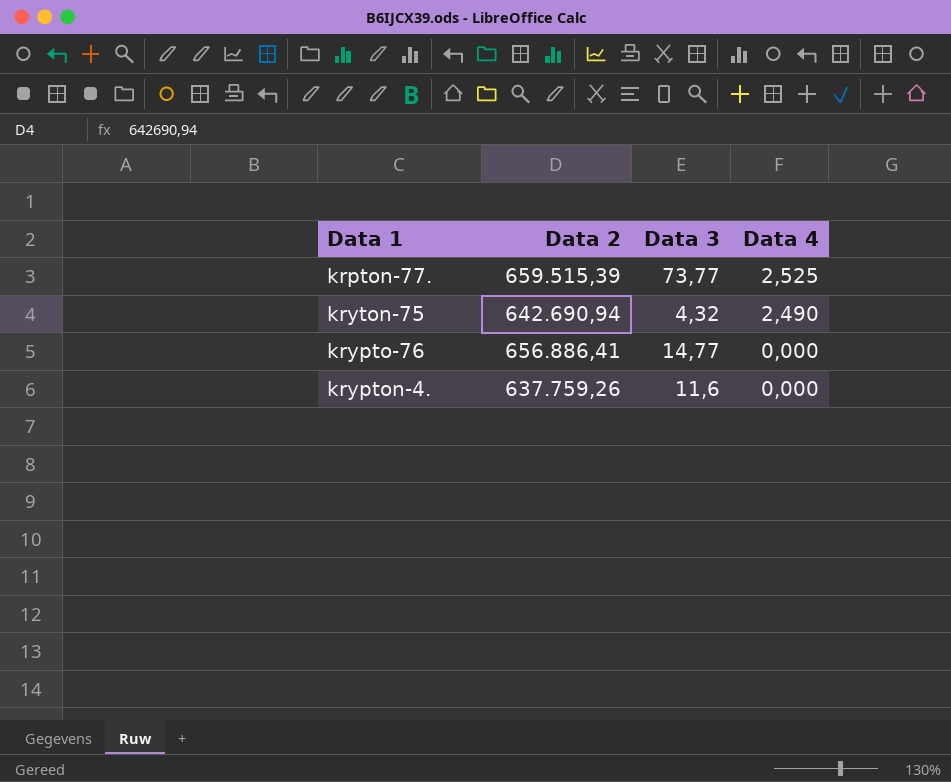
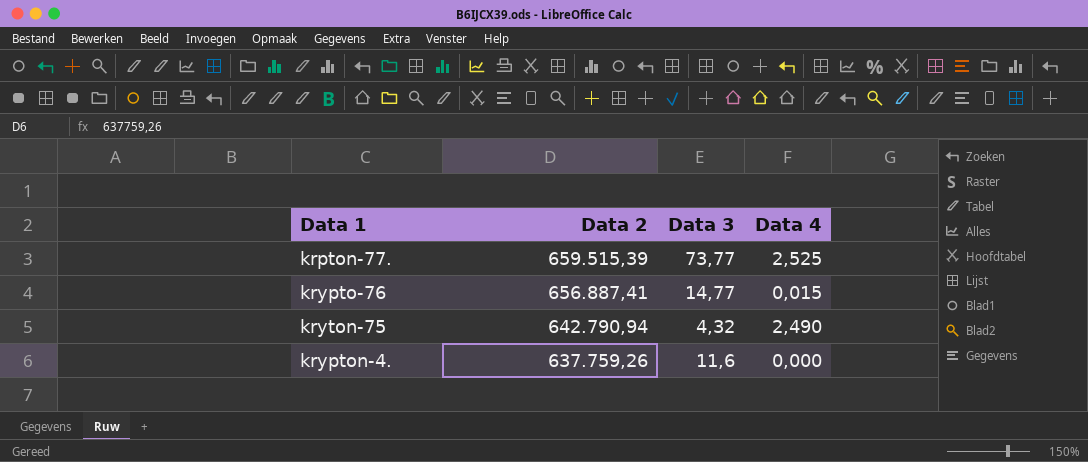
row order: Data 4 descending -> Data 2 descending
krypto-76 | Data 2: 656.886,41 -> 656.887,41
krypto-76 | Data 4: 0,000 -> 0,015
kryton-75 | Data 2: 642.690,94 -> 642.790,94

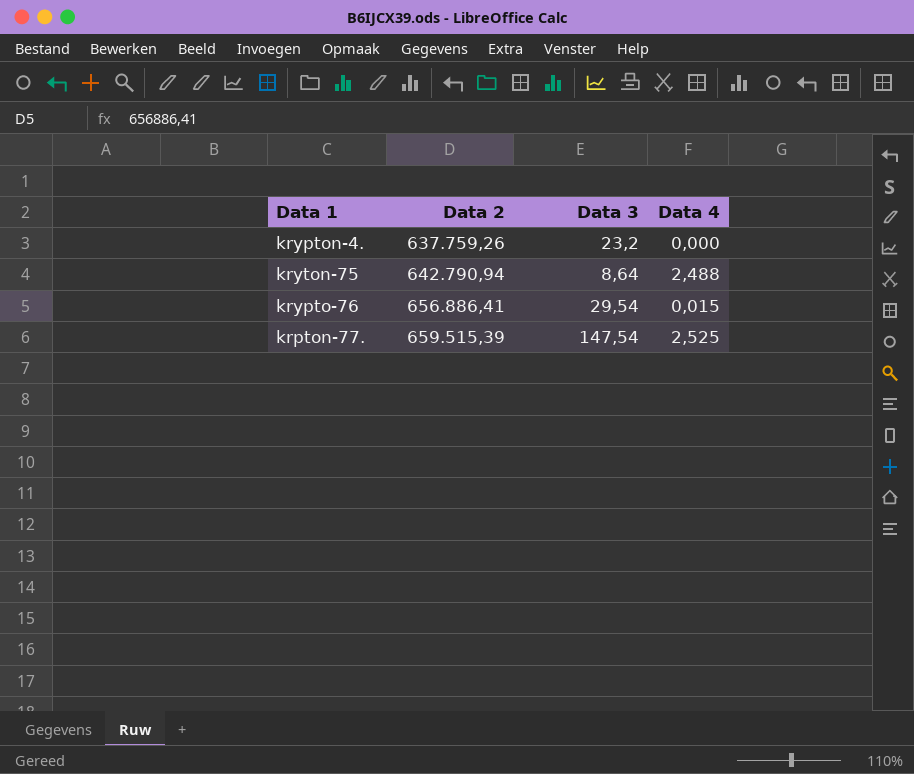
row order: Data 2 descending -> Data 2 ascending
krypton-4. | Data 3: 11,6 -> 23,2
kryton-75 | Data 3: 4,32 -> 8,64
kryton-75 | Data 4: 2,490 -> 2,488
krypto-76 | Data 2: 656.887,41 -> 656.886,41
krypto-76 | Data 3: 14,77 -> 29,54
krpton-77. | Data 3: 73,77 -> 147,54

